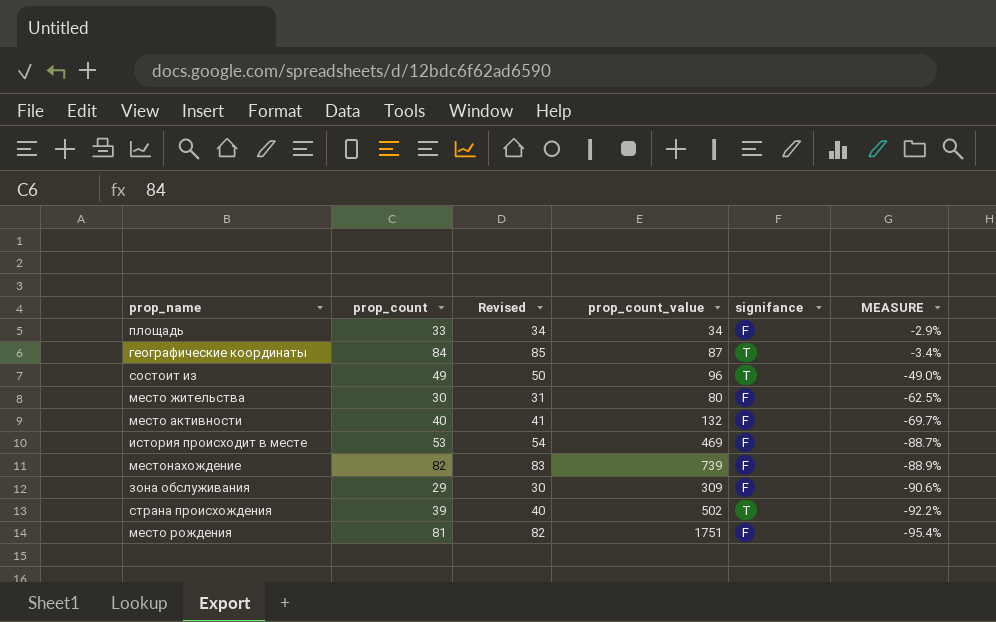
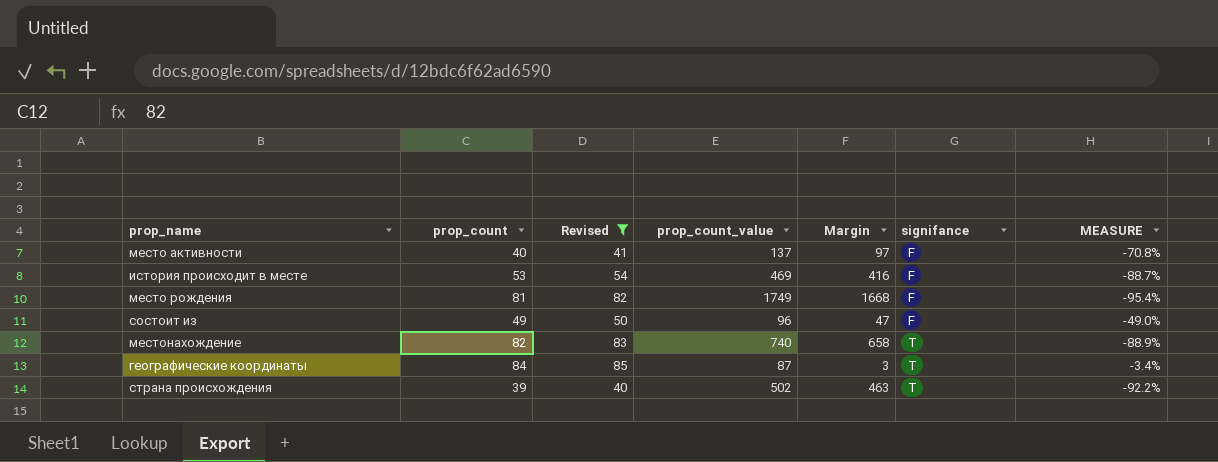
filter: none -> Revised >= 40
row order: MEASURE descending -> signifance ascending
column Margin | formula: none -> [prop_count_value] - [prop_count]
место активности | prop_count_value: 132 -> 137
место активности | MEASURE: -69.7% -> -70.8%
место рождения | prop_count_value: 1751 -> 1749
состоит из | signifance: T -> F
местонахождение | prop_count_value: 739 -> 740
местонахождение | signifance: F -> T

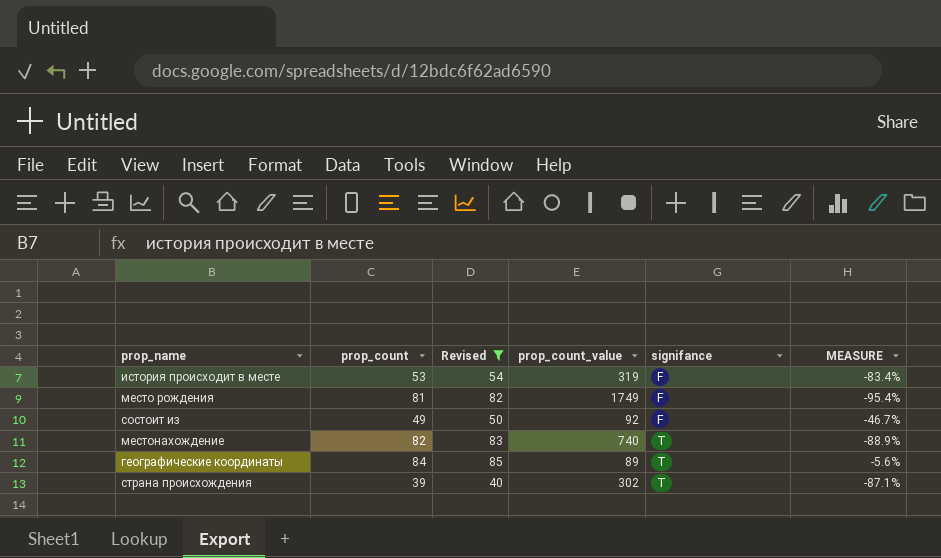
column Margin | formula: [prop_count_value] - [prop_count] -> none
row место активности: 40 | 41 | 137 | 97 | F | -70.8% -> none
история происходит в месте | prop_count_value: 469 -> 319
история происходит в месте | MEASURE: -88.7% -> -83.4%
состоит из | prop_count_value: 96 -> 92
состоит из | MEASURE: -49.0% -> -46.7%
географические координаты | prop_count_value: 87 -> 89
географические координаты | MEASURE: -3.4% -> -5.6%
страна происхождения | prop_count_value: 502 -> 302
страна происхождения | MEASURE: -92.2% -> -87.1%

